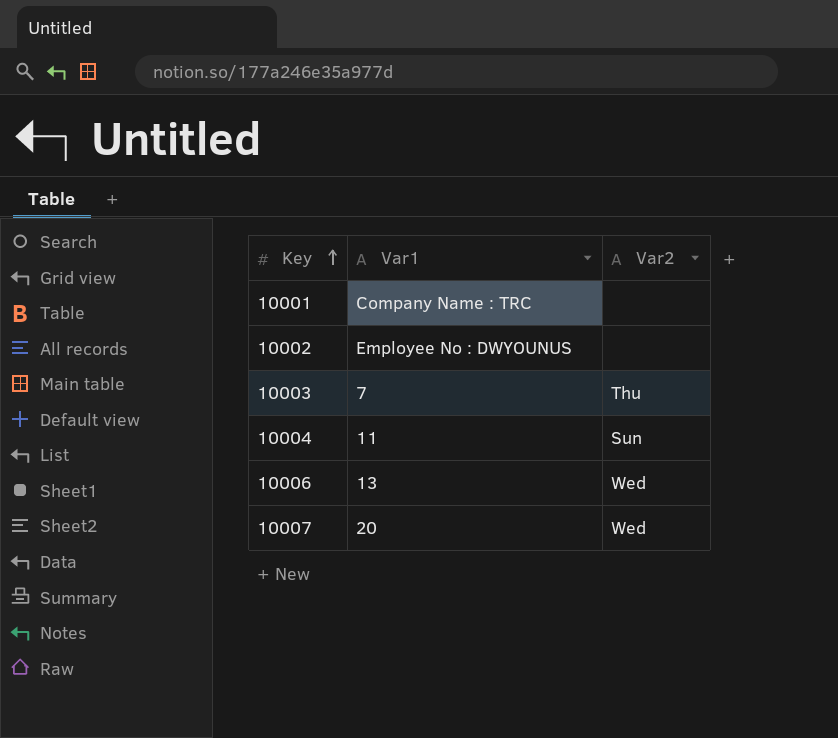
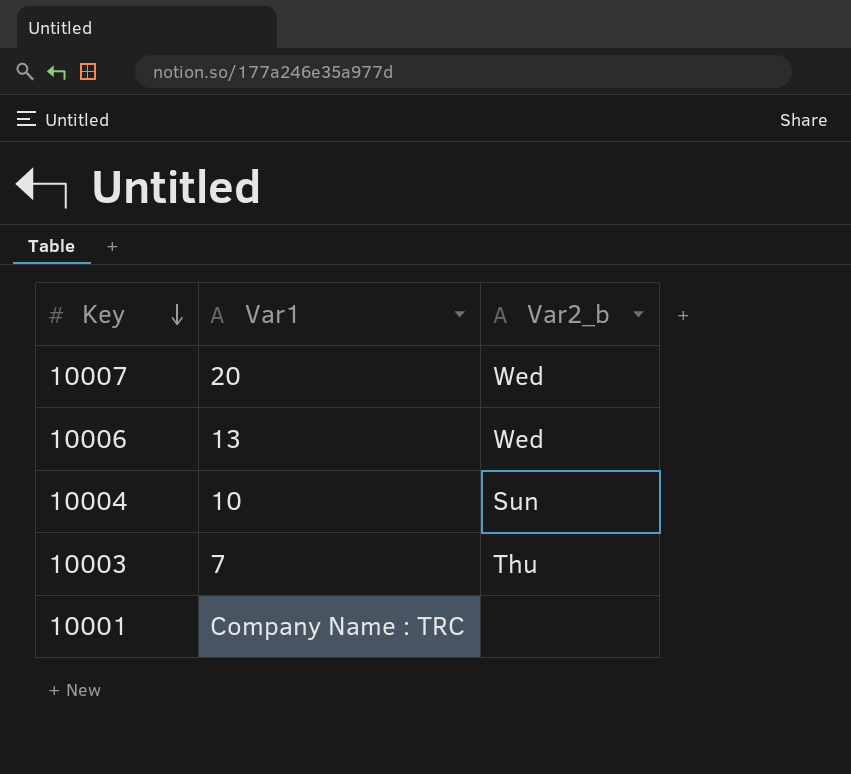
row order: Key ascending -> Key descending
column name: Var2 -> Var2_b
row 10002: Employee No : DWYOUNUS | none -> none
10004 | Var1: 11 -> 10

